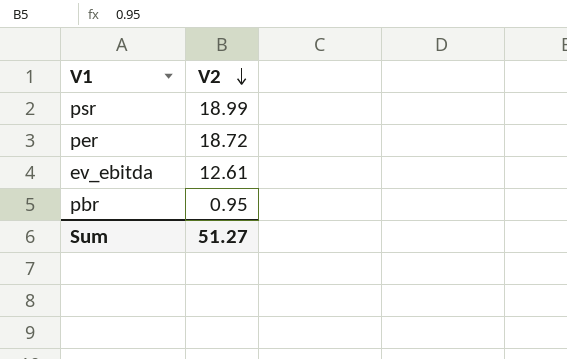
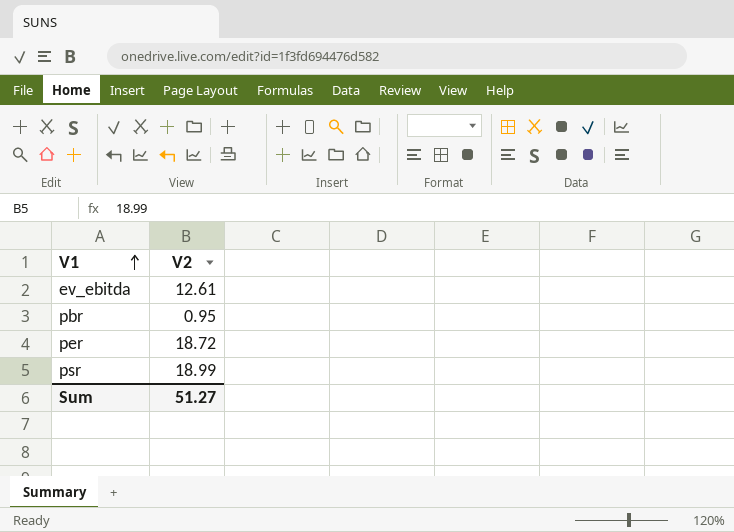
row order: V2 descending -> V1 ascending

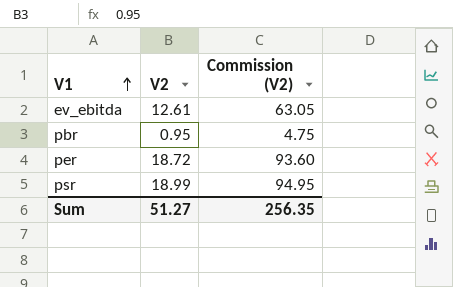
column Commission (V2) | formula: none -> [V2] * 5

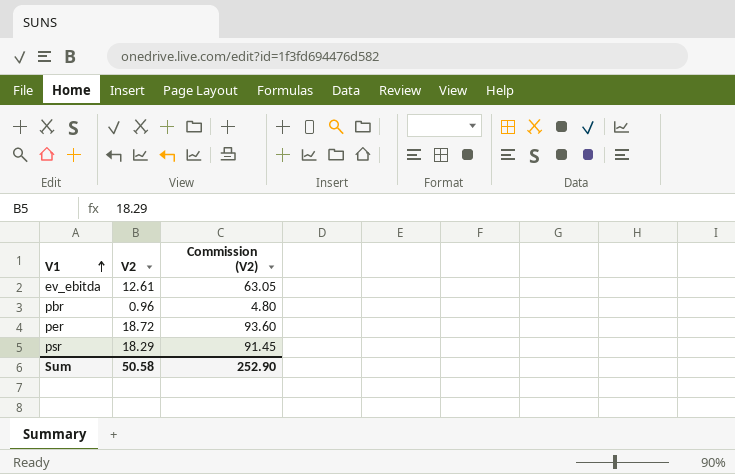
pbr | V2: 0.95 -> 0.96
pbr | Commission (V2): 4.75 -> 4.80
psr | V2: 18.99 -> 18.29
psr | Commission (V2): 94.95 -> 91.45
Sum | V2: 51.27 -> 50.58
Sum | Commission (V2): 256.35 -> 252.90

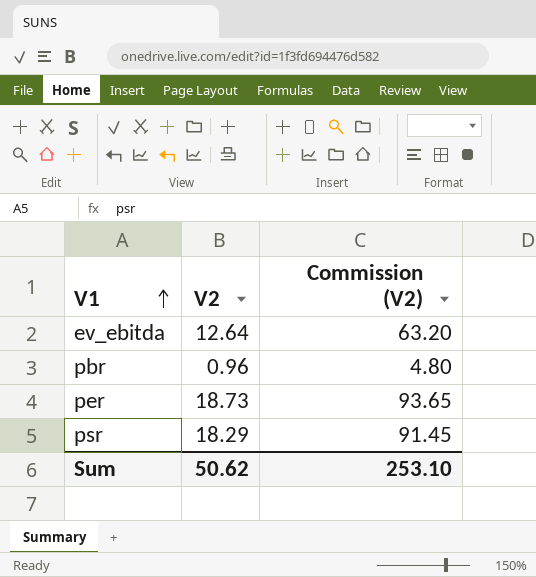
ev_ebitda | V2: 12.61 -> 12.64
ev_ebitda | Commission (V2): 63.05 -> 63.20
per | V2: 18.72 -> 18.73
per | Commission (V2): 93.60 -> 93.65
Sum | V2: 50.58 -> 50.62
Sum | Commission (V2): 252.90 -> 253.10

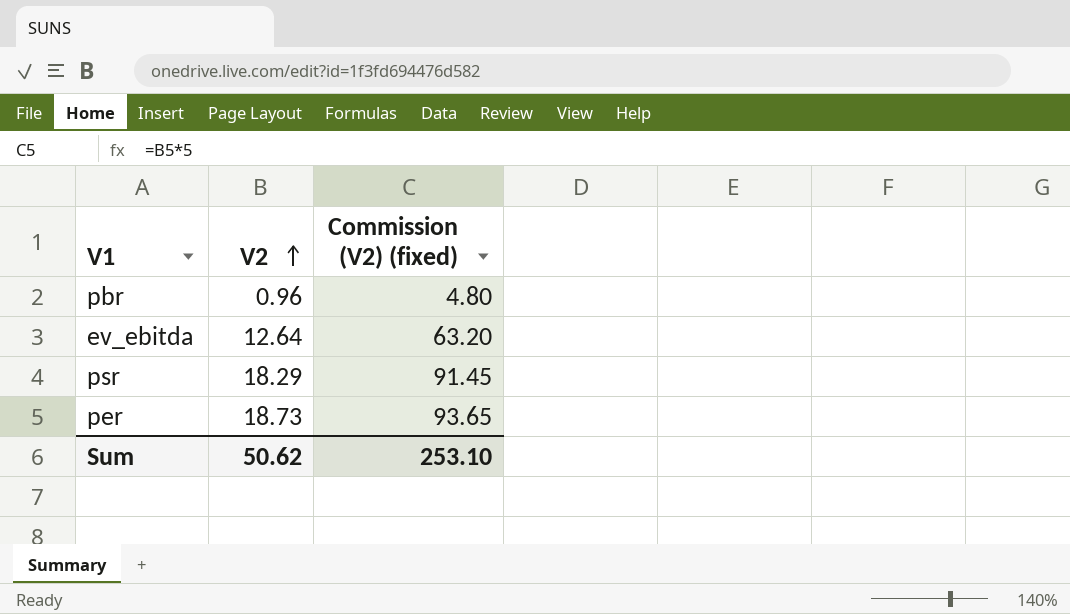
row order: V1 ascending -> V2 ascending
column name: Commission (V2) -> Commission (V2) (fixed)

